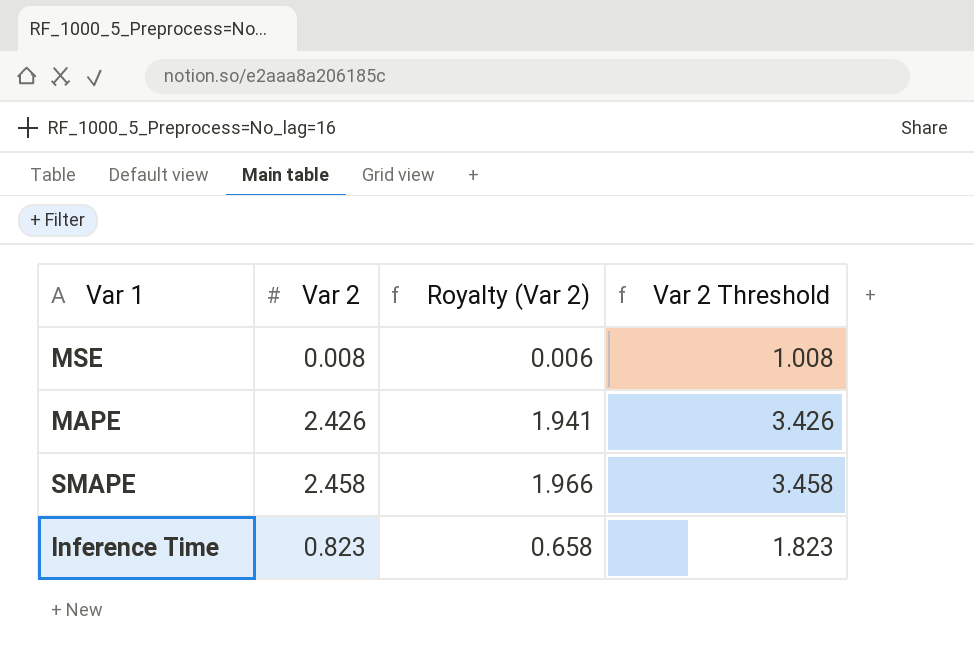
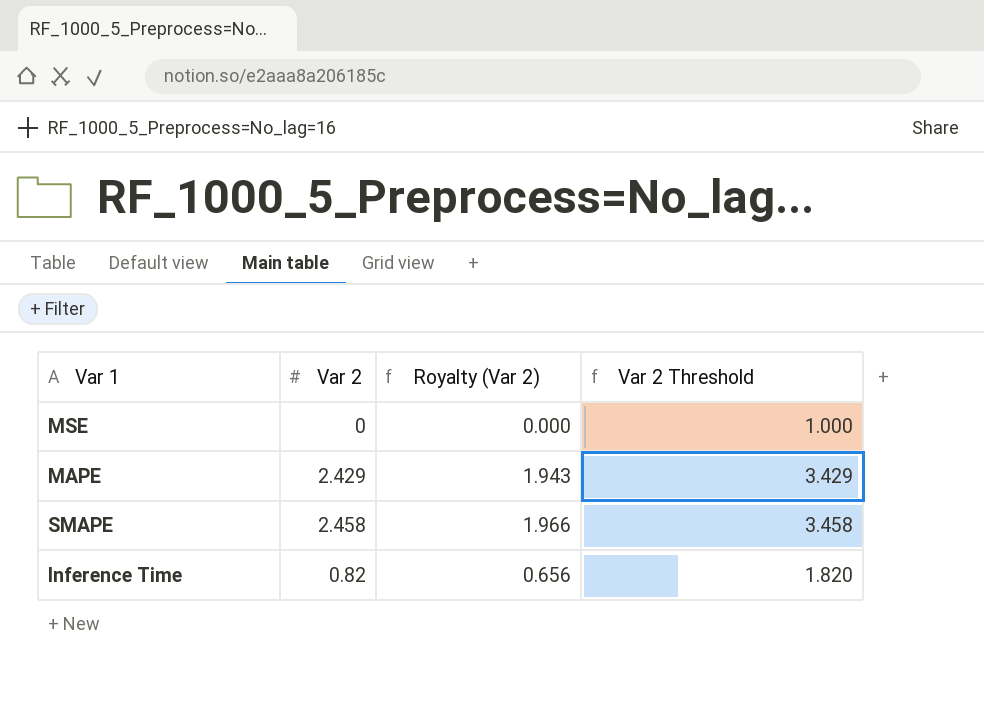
MSE | Var 2: 0.008 -> 0
MSE | Royalty (Var 2): 0.006 -> 0.000
MSE | Var 2 Threshold: 1.008 -> 1.000
MAPE | Var 2: 2.426 -> 2.429
MAPE | Royalty (Var 2): 1.941 -> 1.943
MAPE | Var 2 Threshold: 3.426 -> 3.429
Inference Time | Var 2: 0.823 -> 0.82
Inference Time | Royalty (Var 2): 0.658 -> 0.656
Inference Time | Var 2 Threshold: 1.823 -> 1.820

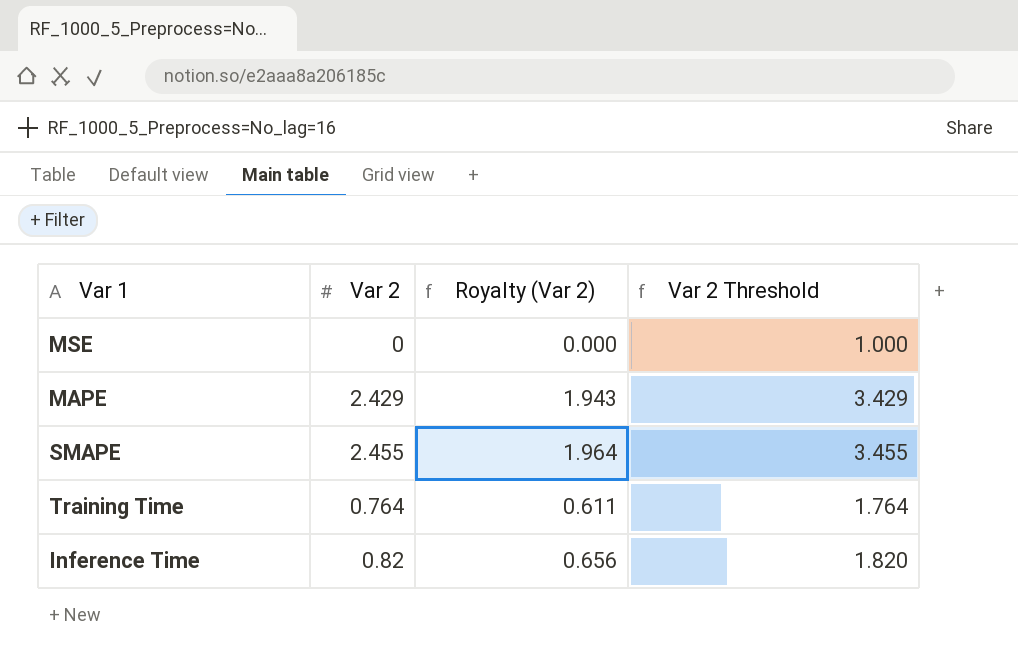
SMAPE | Var 2: 2.458 -> 2.455
SMAPE | Royalty (Var 2): 1.966 -> 1.964
SMAPE | Var 2 Threshold: 3.458 -> 3.455
row Training Time: none -> 0.764 | 0.611 | 1.764

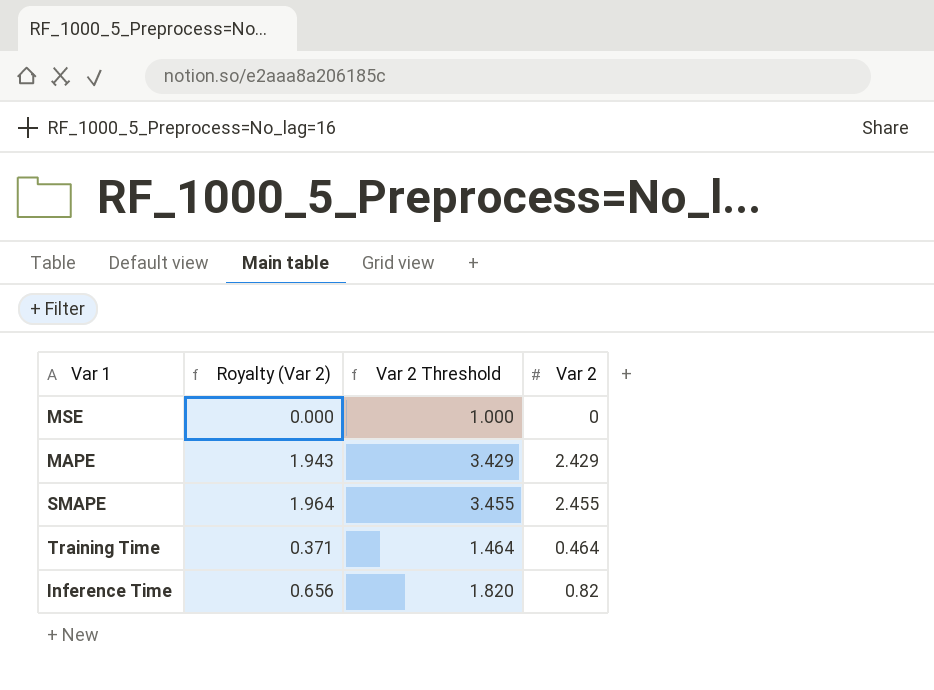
column Var 2 | position: 2 -> 4
Training Time | Royalty (Var 2): 0.611 -> 0.371
Training Time | Var 2 Threshold: 1.764 -> 1.464
Training Time | Var 2: 0.764 -> 0.464

